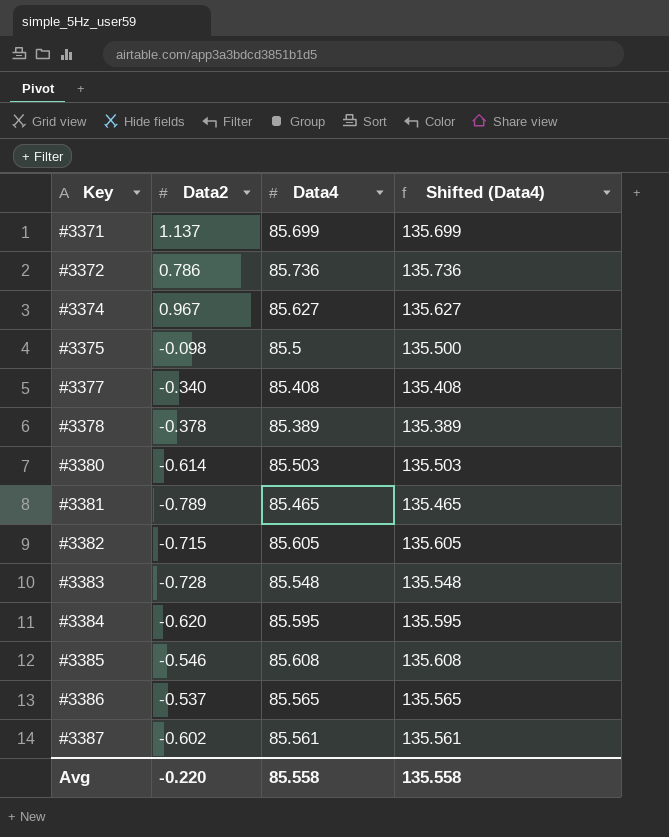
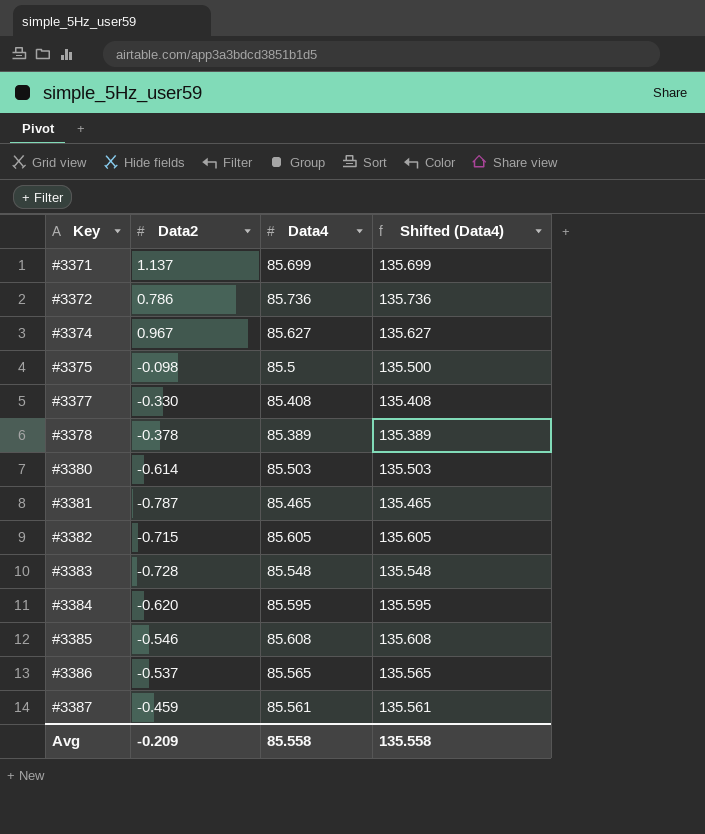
#3377 | Data2: -0.340 -> -0.330
#3381 | Data2: -0.789 -> -0.787
#3387 | Data2: -0.602 -> -0.459
Avg | Data2: -0.220 -> -0.209

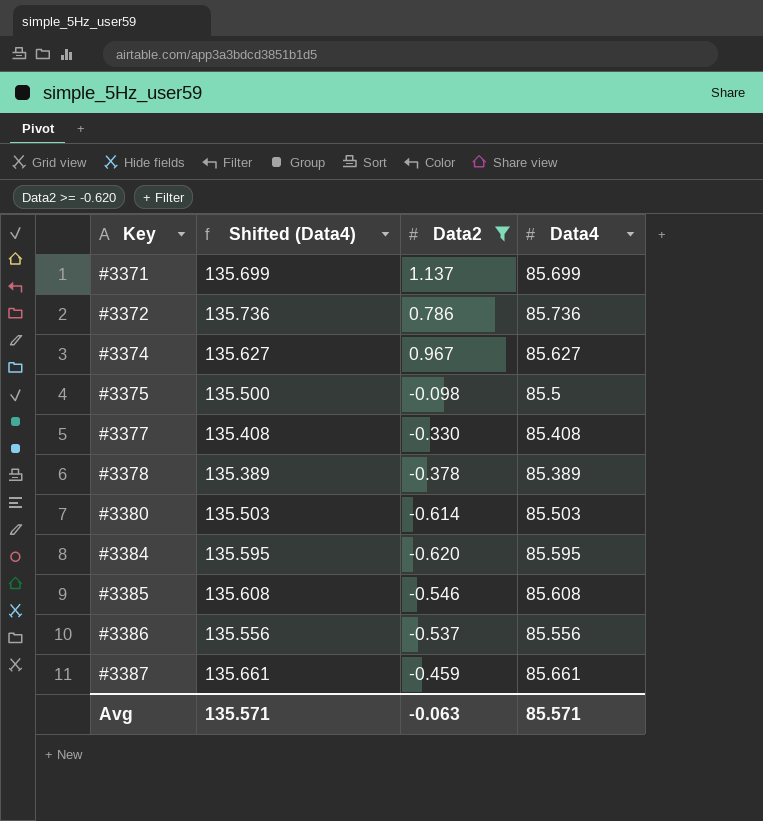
filter: none -> Data2 >= -0.620
column Shifted (Data4) | position: 4 -> 2
#3386 | Shifted (Data4): 135.565 -> 135.556
#3386 | Data4: 85.565 -> 85.556
#3387 | Shifted (Data4): 135.561 -> 135.661
#3387 | Data4: 85.561 -> 85.661
Avg | Shifted (Data4): 135.558 -> 135.571
Avg | Data2: -0.209 -> -0.063
Avg | Data4: 85.558 -> 85.571

